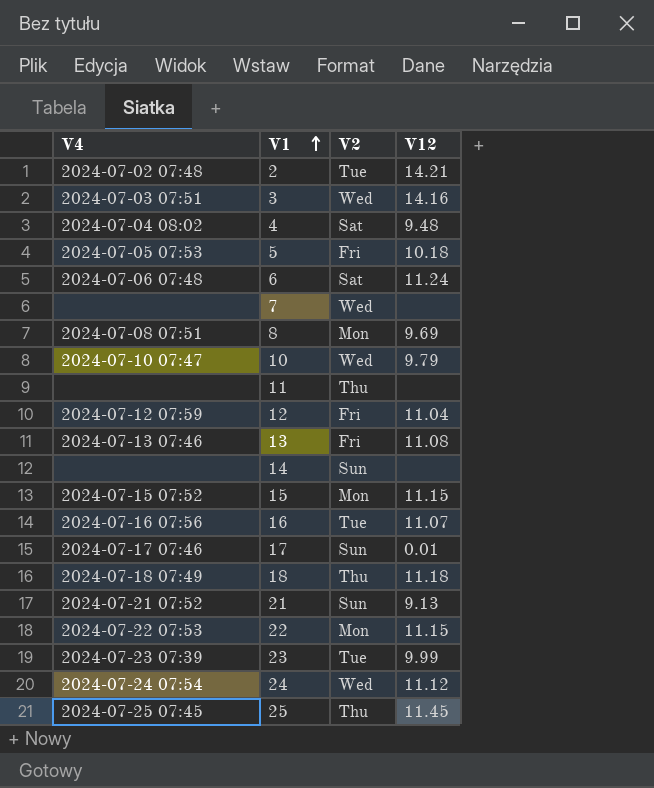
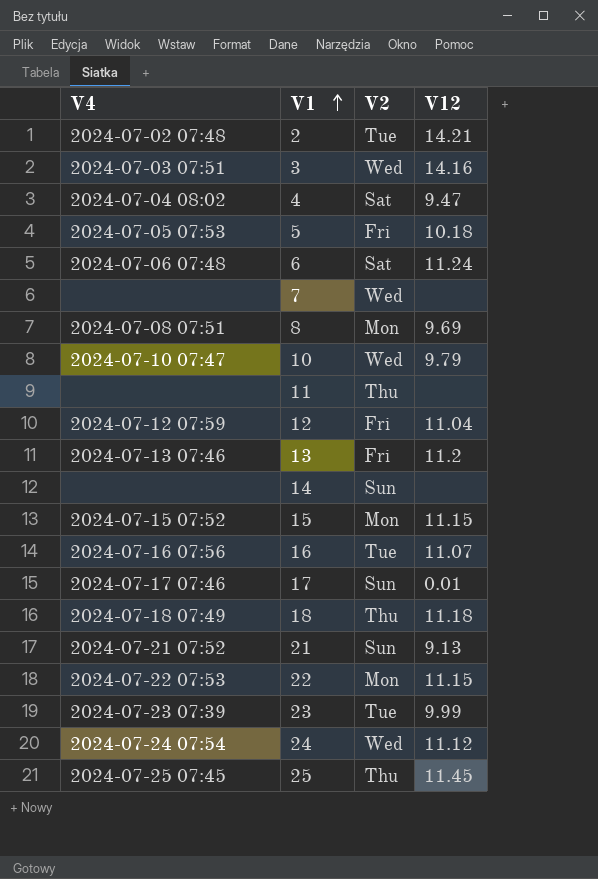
4 | V12: 9.48 -> 9.47
13 | V12: 11.08 -> 11.2

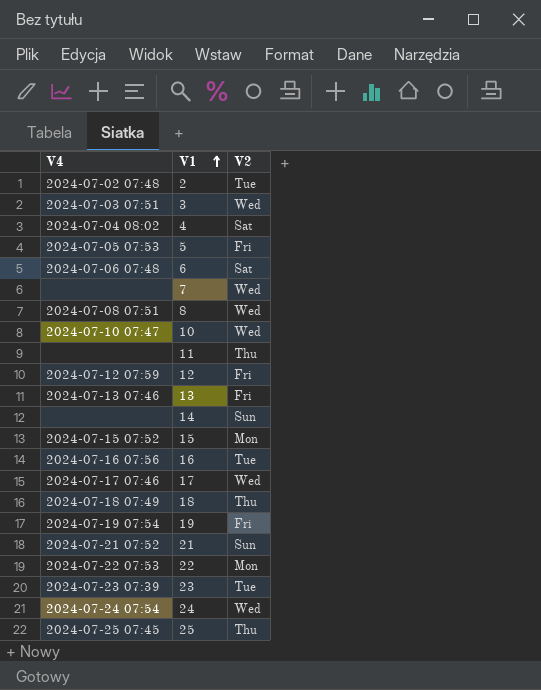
column V12 | position: 4 -> none
8 | V2: Mon -> Wed
17 | V2: Sun -> Wed
row 19: none -> 2024-07-19 07:54 | Fri

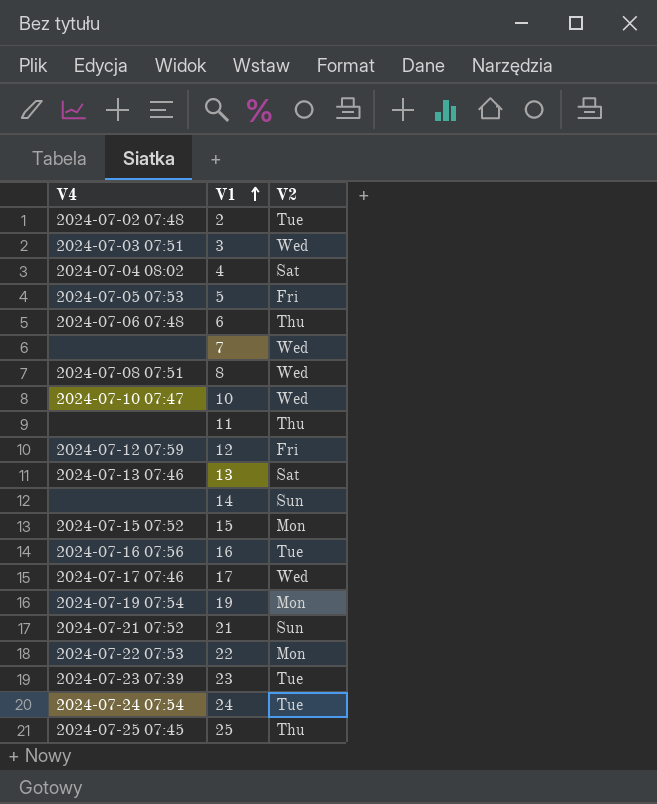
row 18: 2024-07-18 07:49 | Thu -> none
6 | V2: Sat -> Thu
13 | V2: Fri -> Sat
19 | V2: Fri -> Mon
24 | V2: Wed -> Tue

